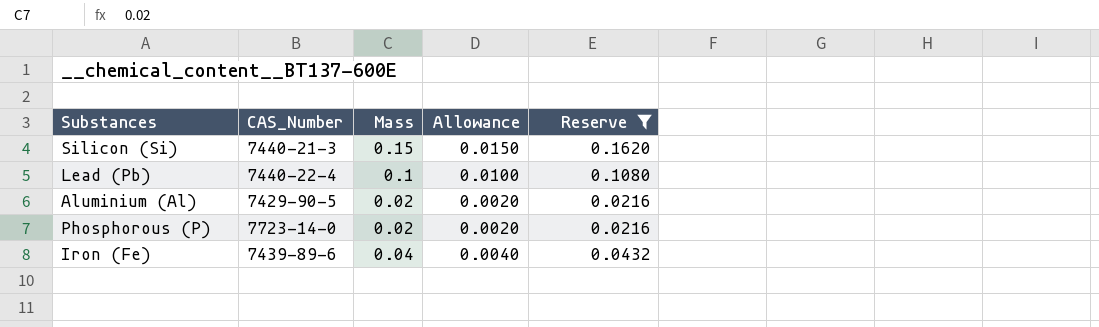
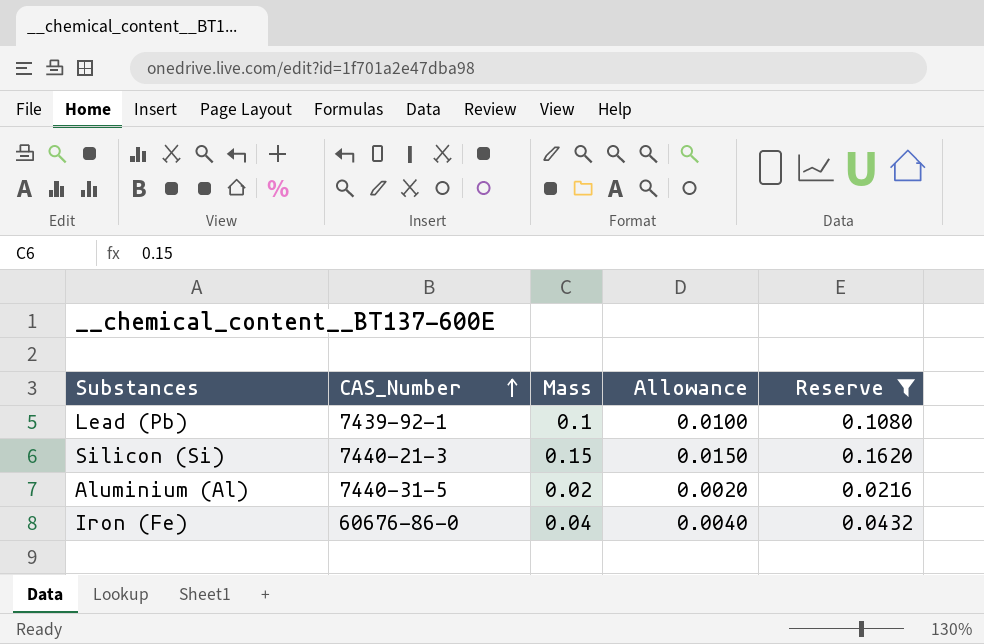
row order: none -> CAS_Number ascending
row Phosphorous (P): 7723-14-0 | 0.02 | 0.0020 | 0.0216 -> none
Lead (Pb) | CAS_Number: 7440-22-4 -> 7439-92-1
Aluminium (Al) | CAS_Number: 7429-90-5 -> 7440-31-5
Iron (Fe) | CAS_Number: 7439-89-6 -> 60676-86-0

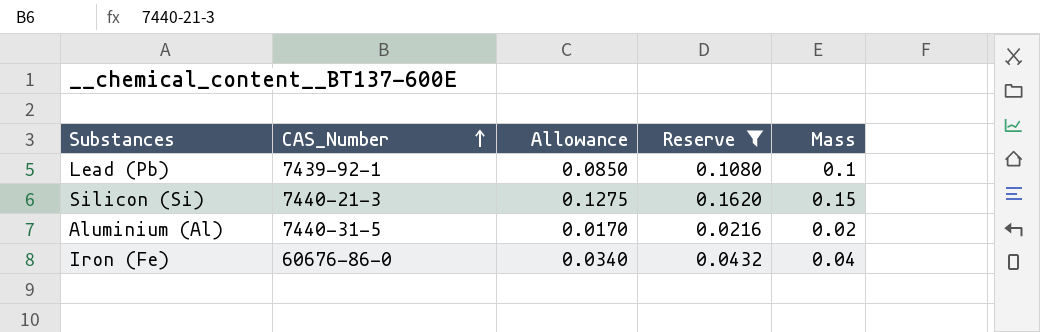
column Allowance | formula: [Mass] * 0.1 -> [Mass] * 0.85
column Mass | position: 3 -> 5

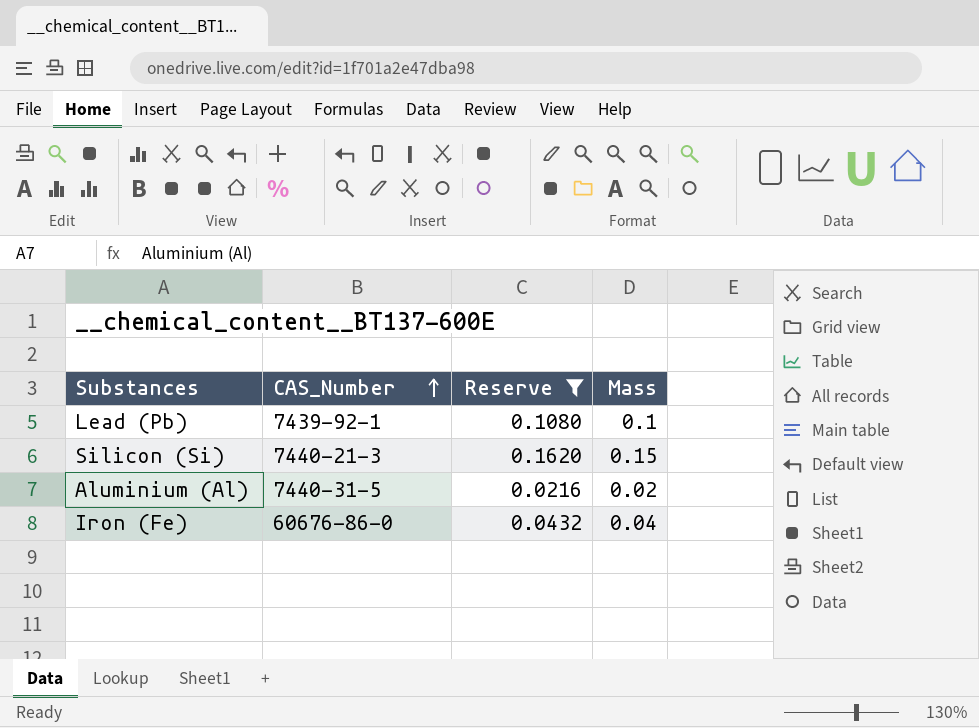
column Allowance | formula: [Mass] * 0.85 -> none

